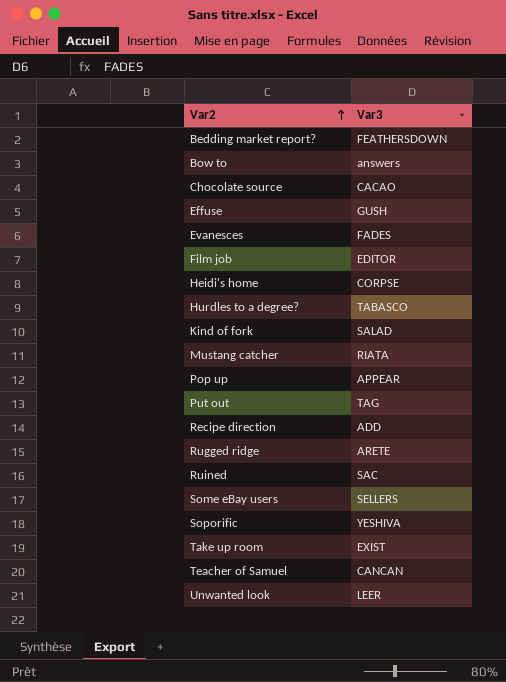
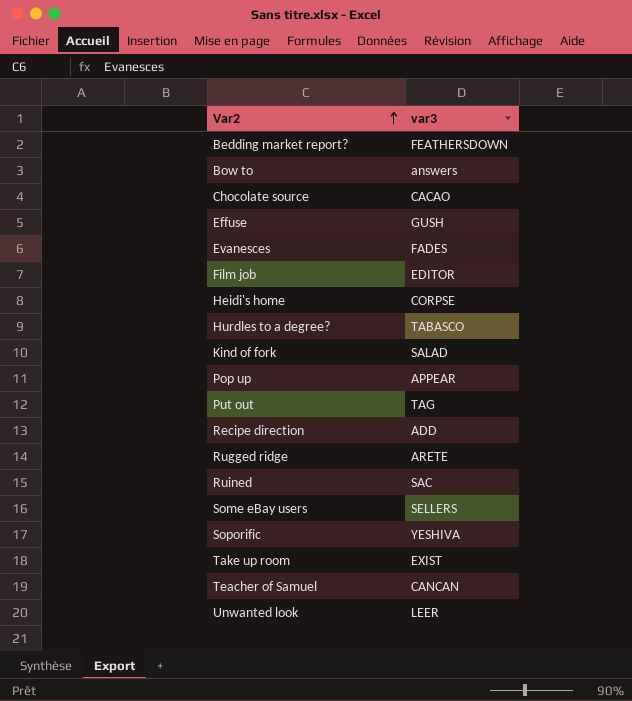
column name: Var3 -> var3
row Mustang catcher: RIATA -> none

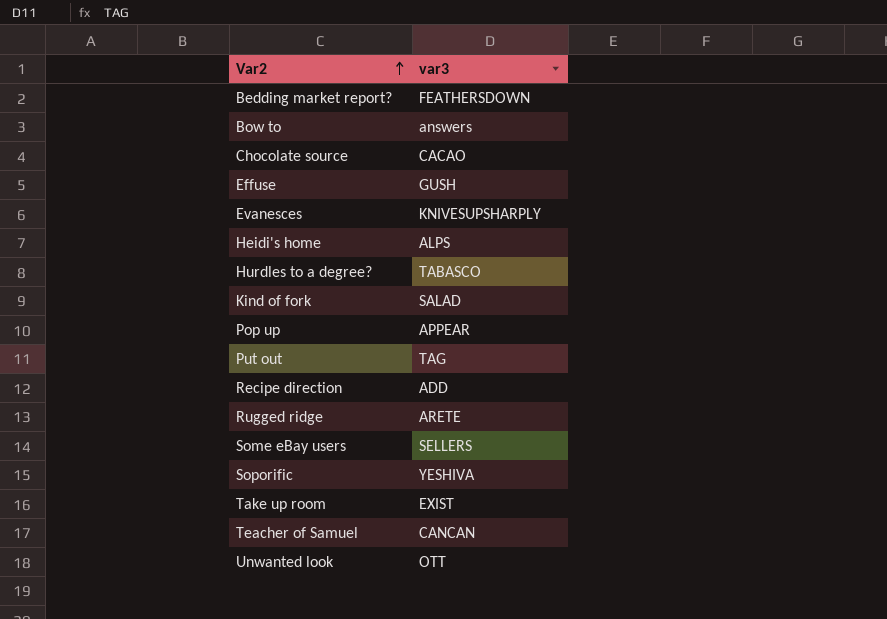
row Film job: EDITOR -> none
row Ruined: SAC -> none
Evanesces | var3: FADES -> KNIVESUPSHARPLY
Heidi's home | var3: CORPSE -> ALPS
Unwanted look | var3: LEER -> OTT

